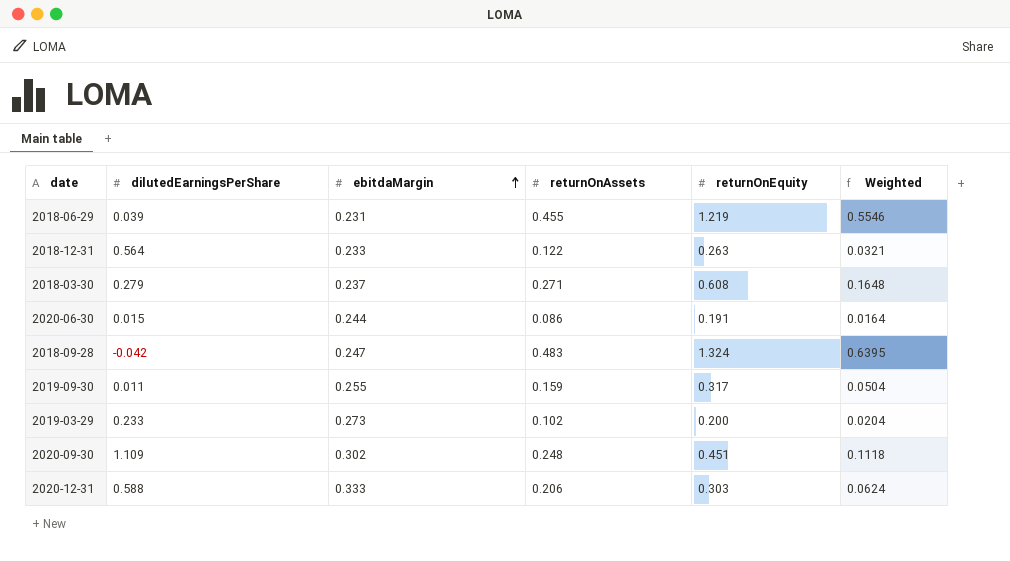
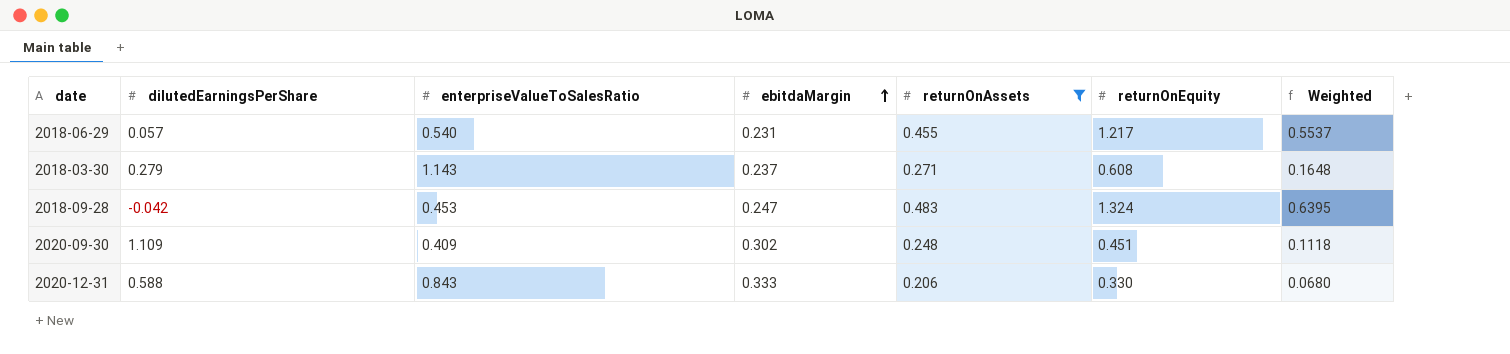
filter: none -> returnOnAssets >= 0.206
column enterpriseValueToSalesRatio | position: none -> 3
2018-06-29 | dilutedEarningsPerShare: 0.039 -> 0.057
2018-06-29 | returnOnEquity: 1.219 -> 1.217
2018-06-29 | Weighted: 0.5546 -> 0.5537
2020-12-31 | returnOnEquity: 0.303 -> 0.330
2020-12-31 | Weighted: 0.0624 -> 0.0680

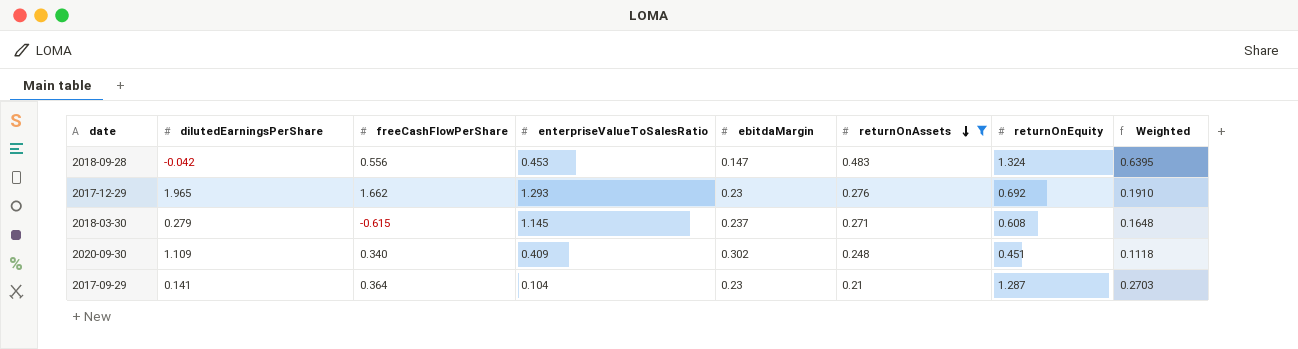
row order: ebitdaMargin ascending -> returnOnAssets descending
column freeCashFlowPerShare | position: none -> 3
row 2018-06-29: 0.057 | 0.540 | 0.231 | 0.455 | 1.217 | 0.5537 -> none
row 2020-12-31: 0.588 | 0.843 | 0.333 | 0.206 | 0.330 | 0.0680 -> none
2018-09-28 | ebitdaMargin: 0.247 -> 0.147
row 2017-12-29: none -> 1.965 | 1.662 | 1.293 | 0.23 | 0.276 | 0.692 | 0.1910
2018-03-30 | enterpriseValueToSalesRatio: 1.143 -> 1.145
row 2017-09-29: none -> 0.141 | 0.364 | 0.104 | 0.23 | 0.21 | 1.287 | 0.2703

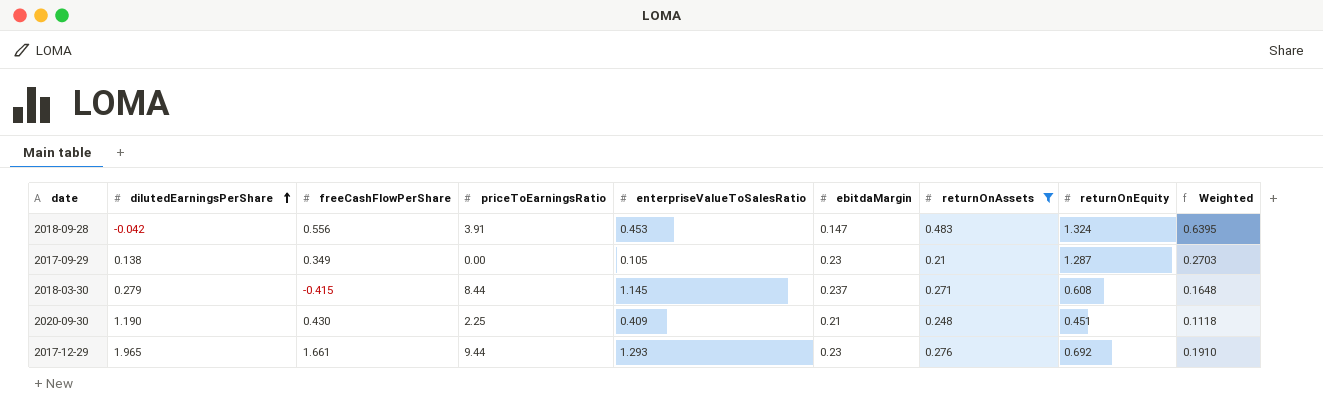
row order: returnOnAssets descending -> dilutedEarningsPerShare ascending
column priceToEarningsRatio | position: none -> 4
2017-09-29 | dilutedEarningsPerShare: 0.141 -> 0.138
2017-09-29 | freeCashFlowPerShare: 0.364 -> 0.349
2017-09-29 | enterpriseValueToSalesRatio: 0.104 -> 0.105
2018-03-30 | freeCashFlowPerShare: -0.615 -> -0.415
2020-09-30 | dilutedEarningsPerShare: 1.109 -> 1.190
2020-09-30 | freeCashFlowPerShare: 0.340 -> 0.430
2020-09-30 | ebitdaMargin: 0.302 -> 0.21
2017-12-29 | freeCashFlowPerShare: 1.662 -> 1.661

